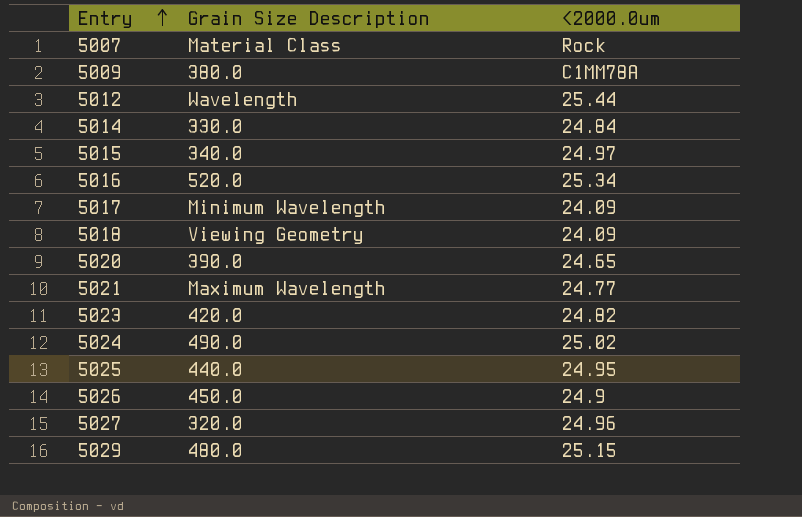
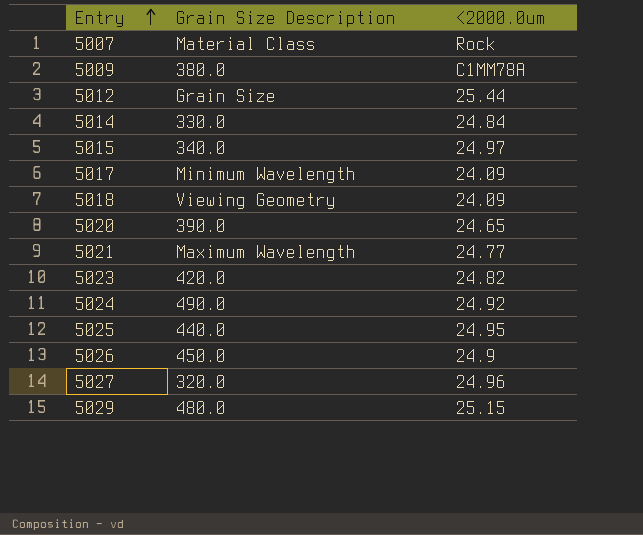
row 5016: 520.0 | 25.34 -> none
5012 | Grain Size Description: Wavelength -> Grain Size
5024 | <2000.0um: 25.02 -> 24.92

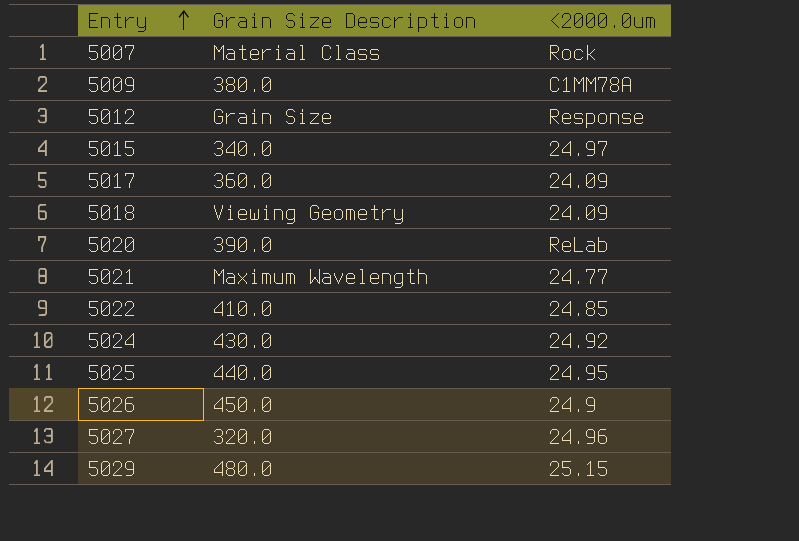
row 5014: 330.0 | 24.84 -> none
row 5023: 420.0 | 24.82 -> none
5012 | <2000.0um: 25.44 -> Response
5017 | Grain Size Description: Minimum Wavelength -> 360.0
5020 | <2000.0um: 24.65 -> ReLab
row 5022: none -> 410.0 | 24.85
5024 | Grain Size Description: 490.0 -> 430.0

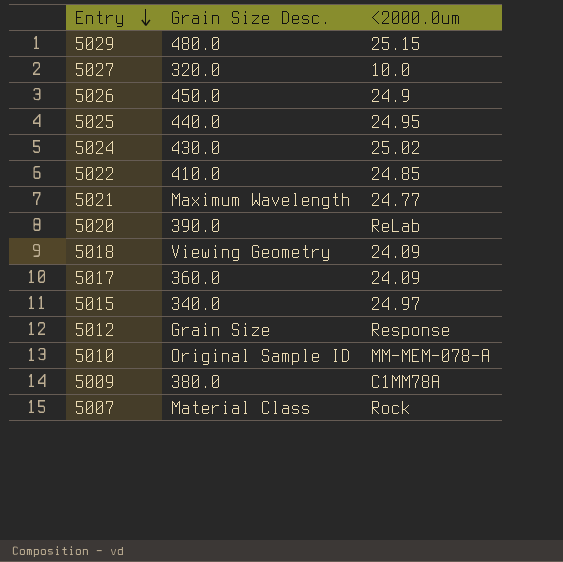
row order: Entry ascending -> Entry descending
column name: Grain Size Description -> Grain Size Desc.
5027 | <2000.0um: 24.96 -> 10.0
5024 | <2000.0um: 24.92 -> 25.02
row 5010: none -> Original Sample ID | MM-MEM-078-A

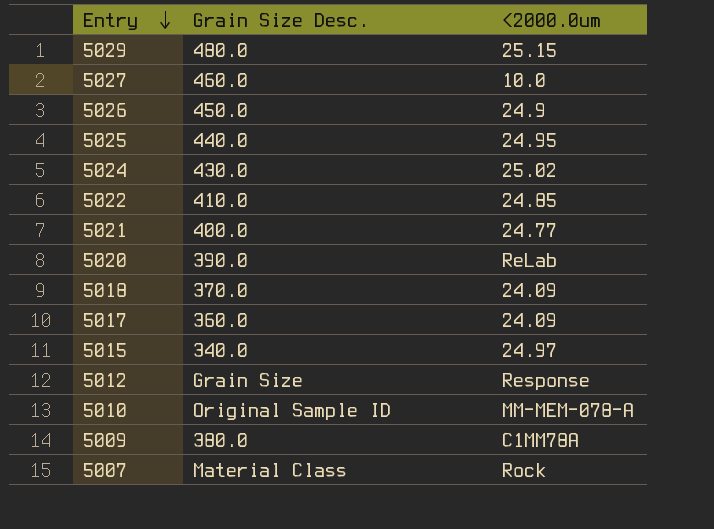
5027 | Grain Size Desc.: 320.0 -> 460.0
5021 | Grain Size Desc.: Maximum Wavelength -> 400.0
5018 | Grain Size Desc.: Viewing Geometry -> 370.0

